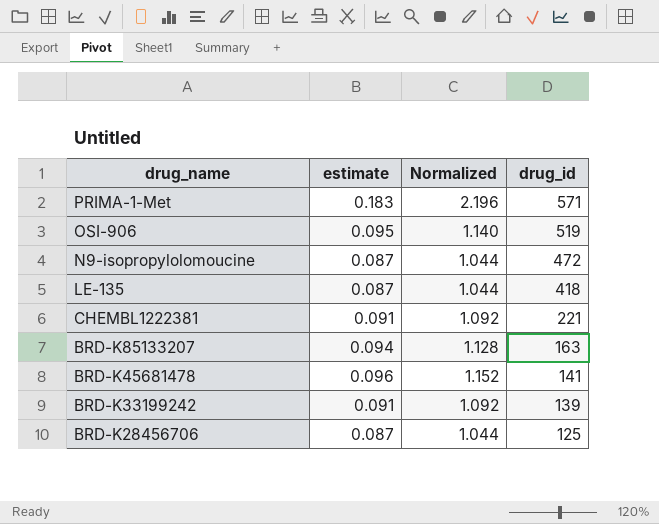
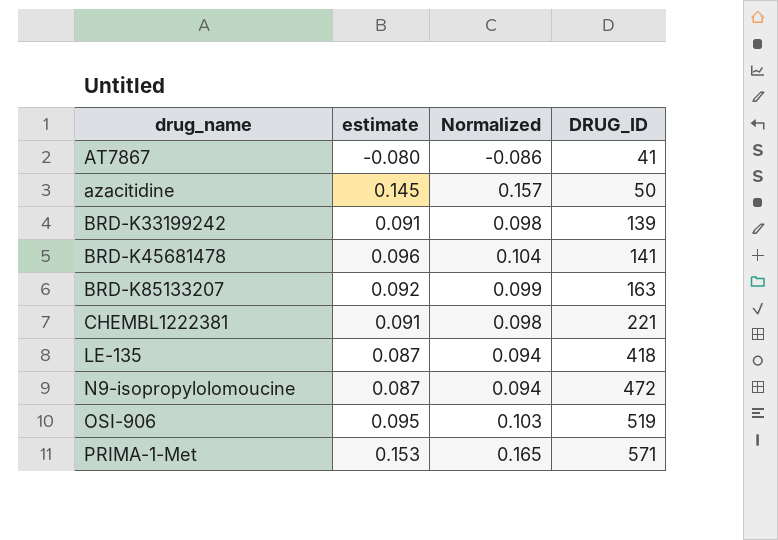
row order: drug_name descending -> drug_name ascending
column Normalized | formula: [estimate] * 12 -> [estimate] * 1.08
column name: drug_id -> DRUG_ID
row BRD-K28456706: 0.087 | 1.044 | 125 -> none
row AT7867: none -> -0.080 | -0.086 | 41
row azacitidine: none -> 0.145 | 0.157 | 50
BRD-K85133207 | estimate: 0.094 -> 0.092
PRIMA-1-Met | estimate: 0.183 -> 0.153

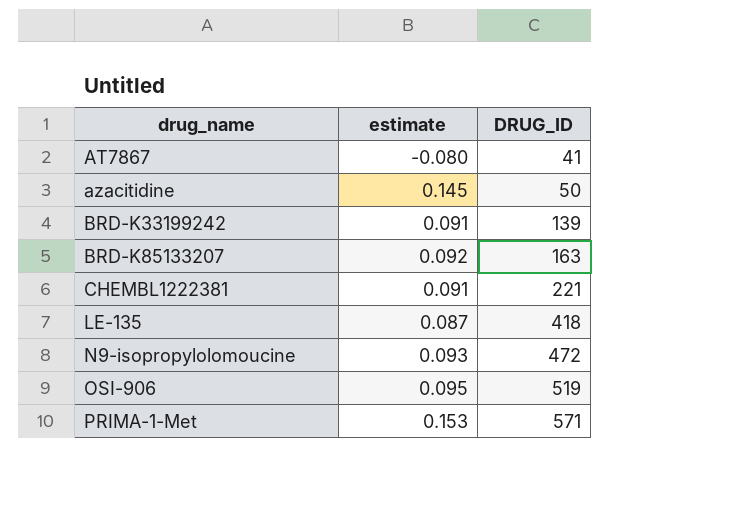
column Normalized | formula: [estimate] * 1.08 -> none
row BRD-K45681478: 0.096 | 0.104 | 141 -> none
N9-isopropylolomoucine | estimate: 0.087 -> 0.093

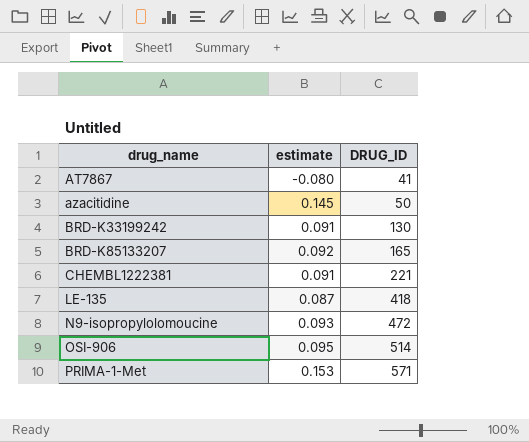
BRD-K33199242 | DRUG_ID: 139 -> 130
BRD-K85133207 | DRUG_ID: 163 -> 165
OSI-906 | DRUG_ID: 519 -> 514

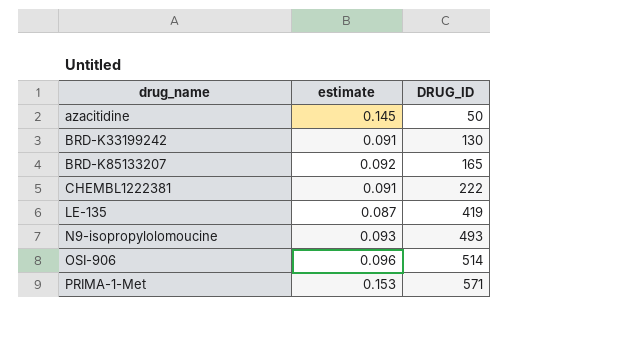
row AT7867: -0.080 | 41 -> none
CHEMBL1222381 | DRUG_ID: 221 -> 222
LE-135 | DRUG_ID: 418 -> 419
N9-isopropylolomoucine | DRUG_ID: 472 -> 493
OSI-906 | estimate: 0.095 -> 0.096

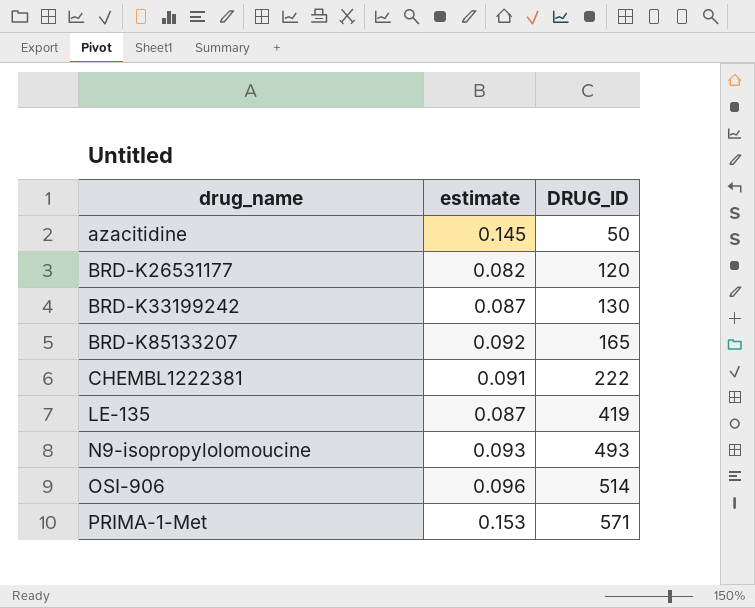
row BRD-K26531177: none -> 0.082 | 120
BRD-K33199242 | estimate: 0.091 -> 0.087

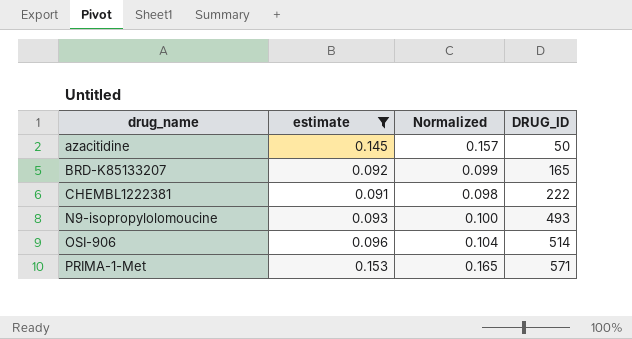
filter: none -> estimate >= 0.091
column Normalized | formula: none -> [estimate] * 1.08

